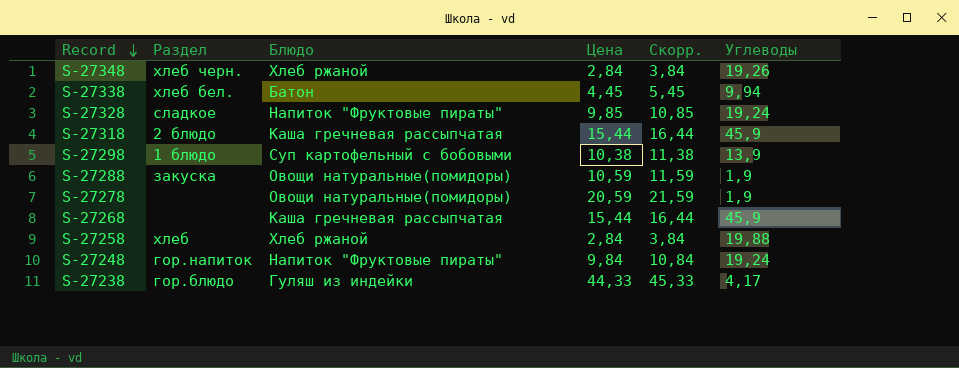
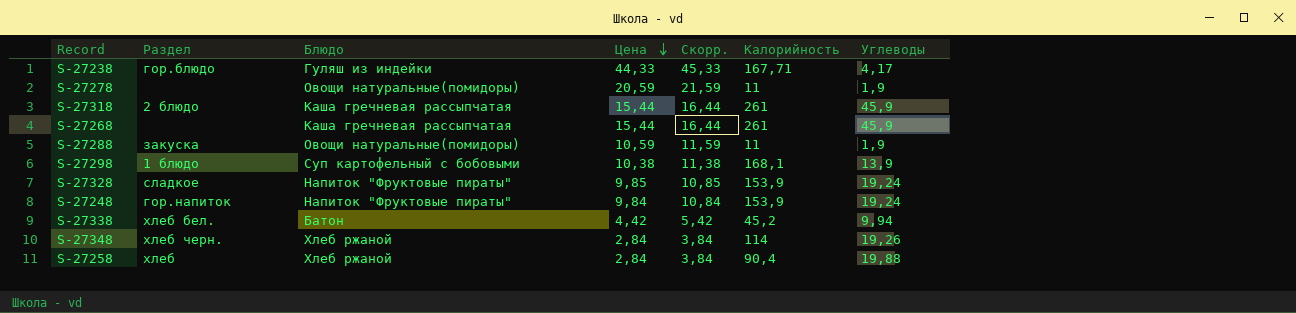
row order: Record descending -> Цена descending
column Калорийность | position: none -> 6
S-27338 | Цена: 4,45 -> 4,42
S-27338 | Скорр.: 5,45 -> 5,42

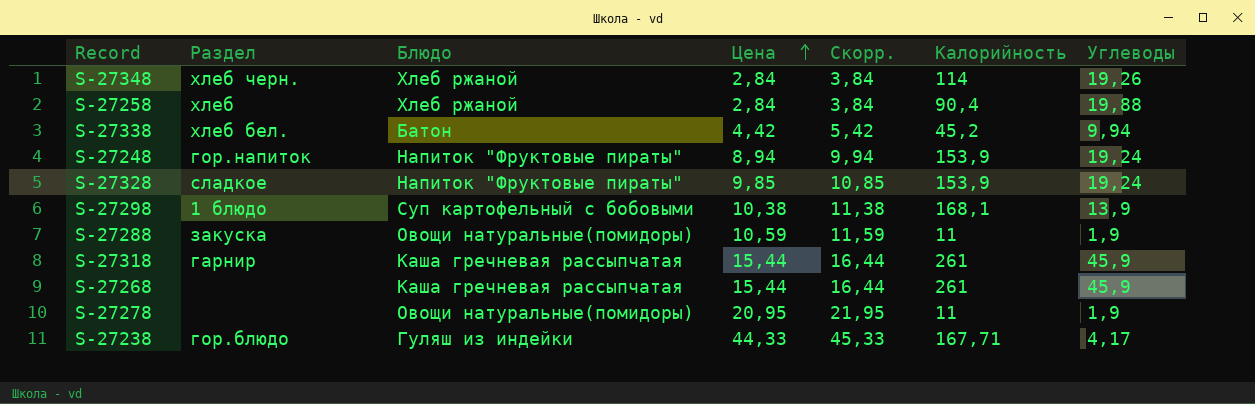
row order: Цена descending -> Цена ascending
S-27248 | Цена: 9,84 -> 8,94
S-27248 | Скорр.: 10,84 -> 9,94
S-27318 | Раздел: 2 блюдо -> гарнир
S-27278 | Цена: 20,59 -> 20,95
S-27278 | Скорр.: 21,59 -> 21,95

